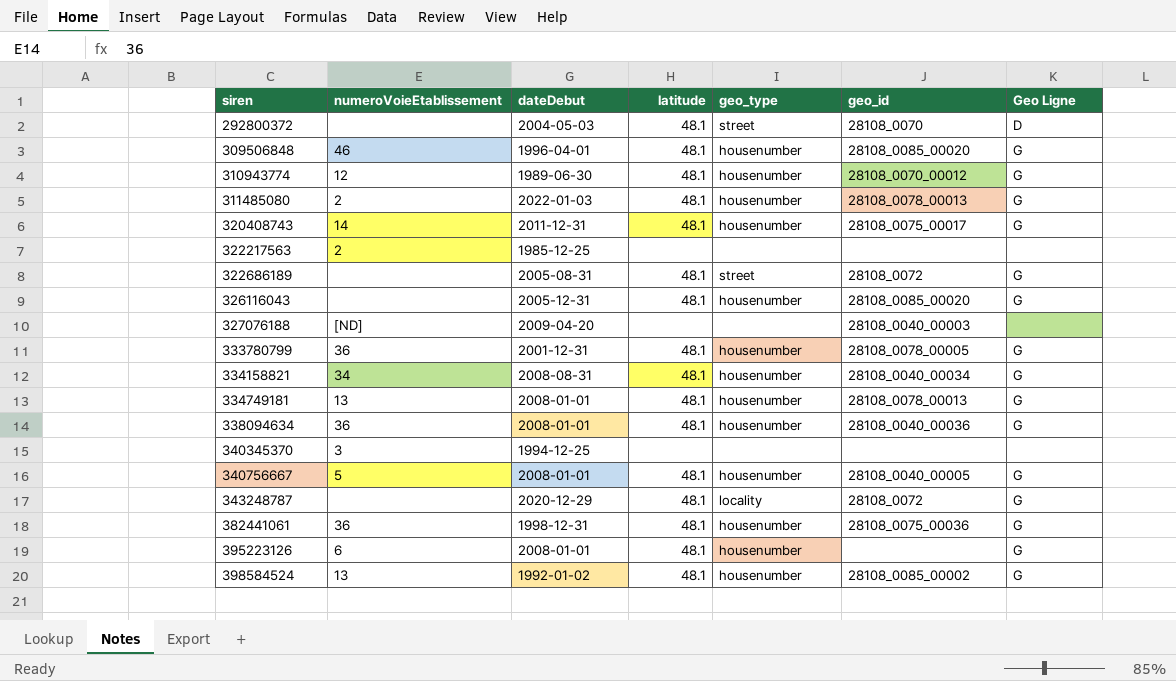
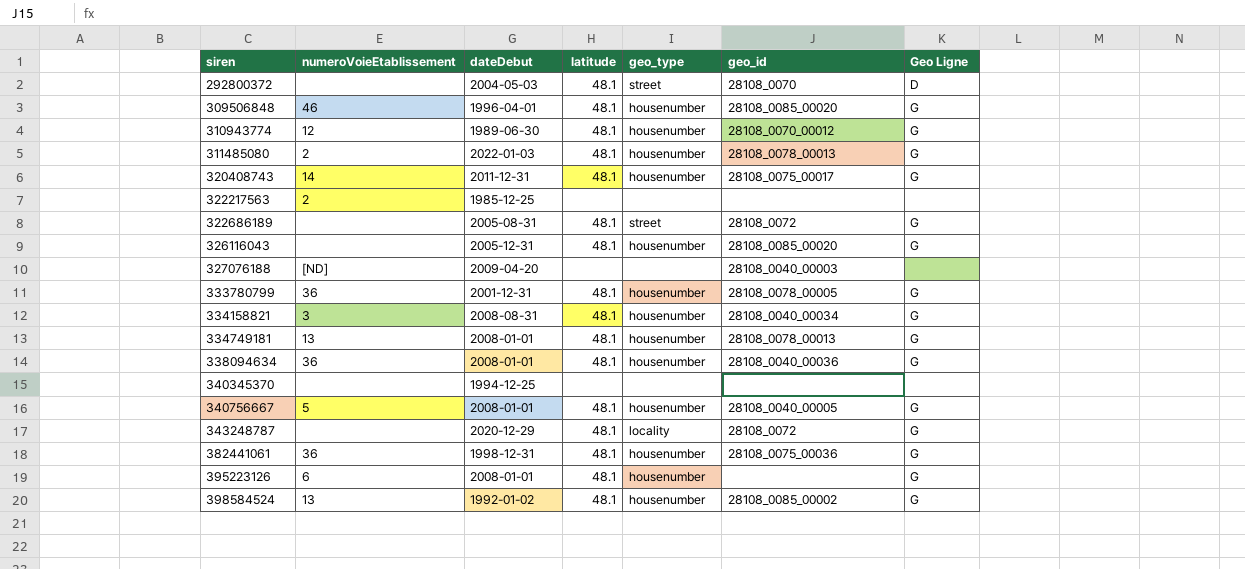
334158821 | numeroVoieEtablissement: 34 -> 3
340345370 | numeroVoieEtablissement: 3 -> none

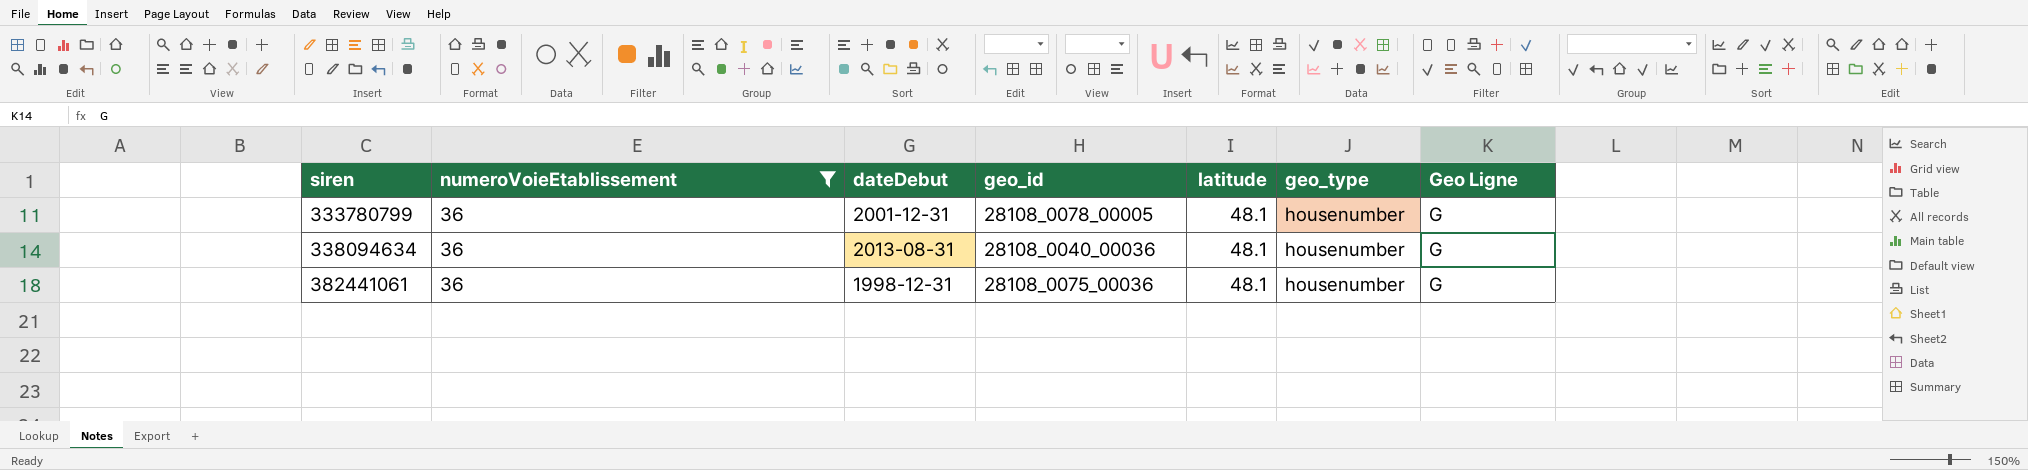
filter: none -> numeroVoieEtablissement = 36
column geo_id | position: 6 -> 4
338094634 | dateDebut: 2008-01-01 -> 2013-08-31

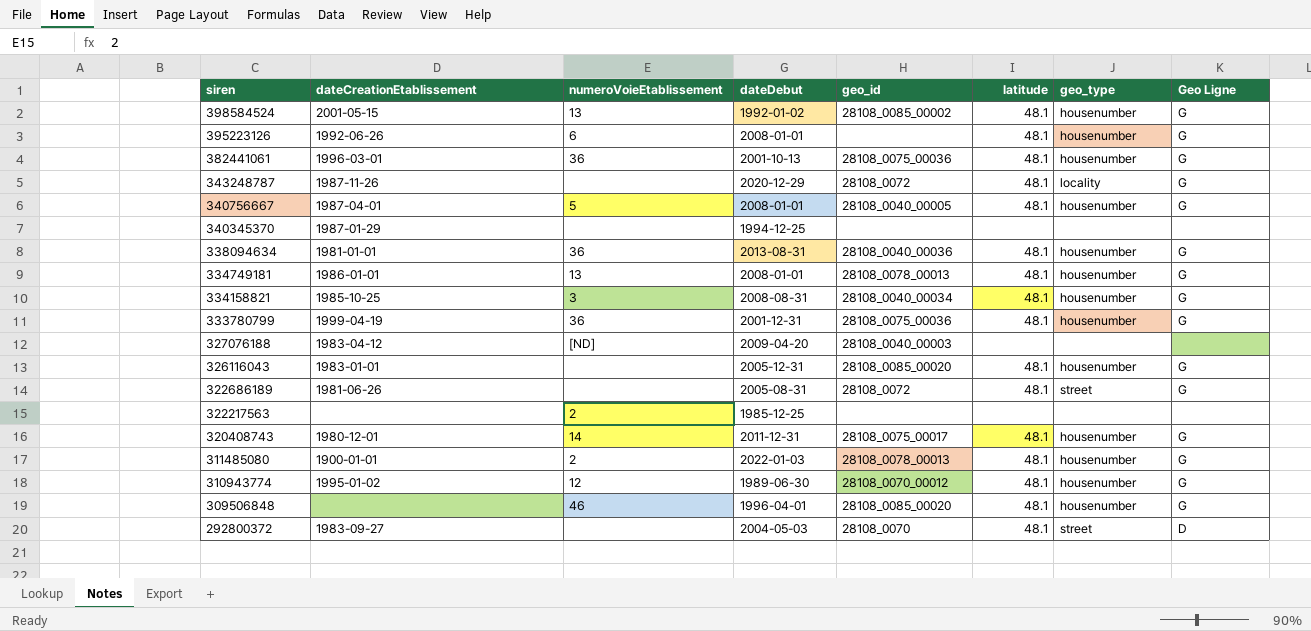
filter: numeroVoieEtablissement = 36 -> none
row order: siren ascending -> siren descending
column dateCreationEtablissement | position: none -> 2
382441061 | dateDebut: 1998-12-31 -> 2001-10-13
333780799 | geo_id: 28108_0078_00005 -> 28108_0075_00036

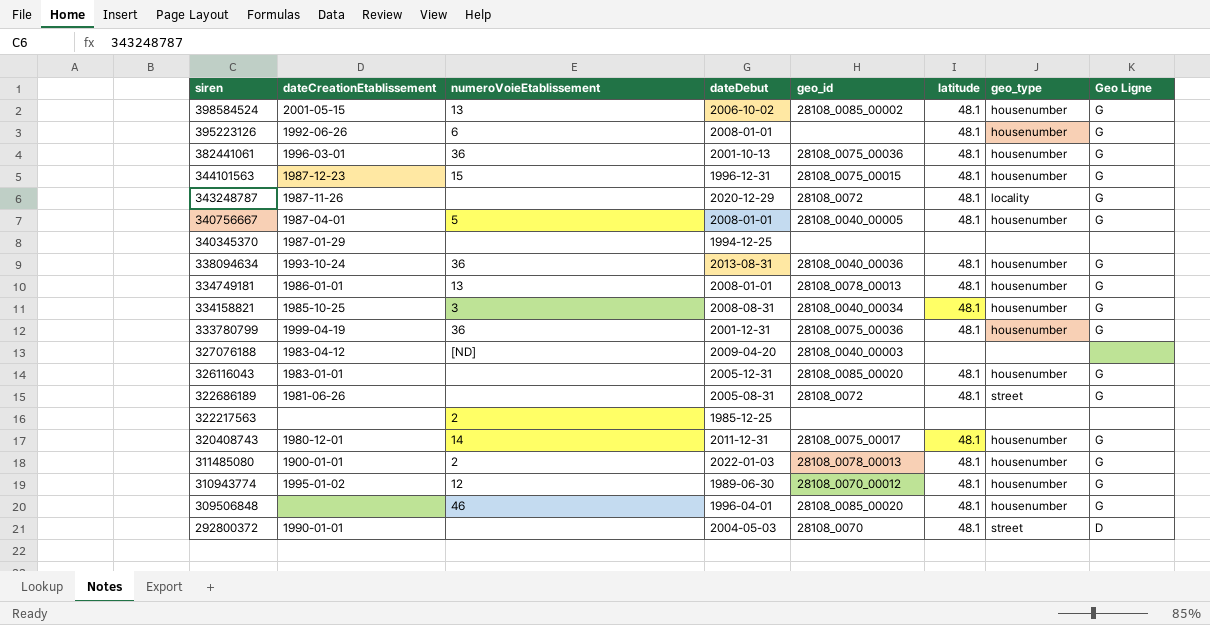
398584524 | dateDebut: 1992-01-02 -> 2006-10-02
row 344101563: none -> 1987-12-23 | 15 | 1996-12-31 | 28108_0075_00015 | 48.1 | housenumber | G
338094634 | dateCreationEtablissement: 1981-01-01 -> 1993-10-24
292800372 | dateCreationEtablissement: 1983-09-27 -> 1990-01-01

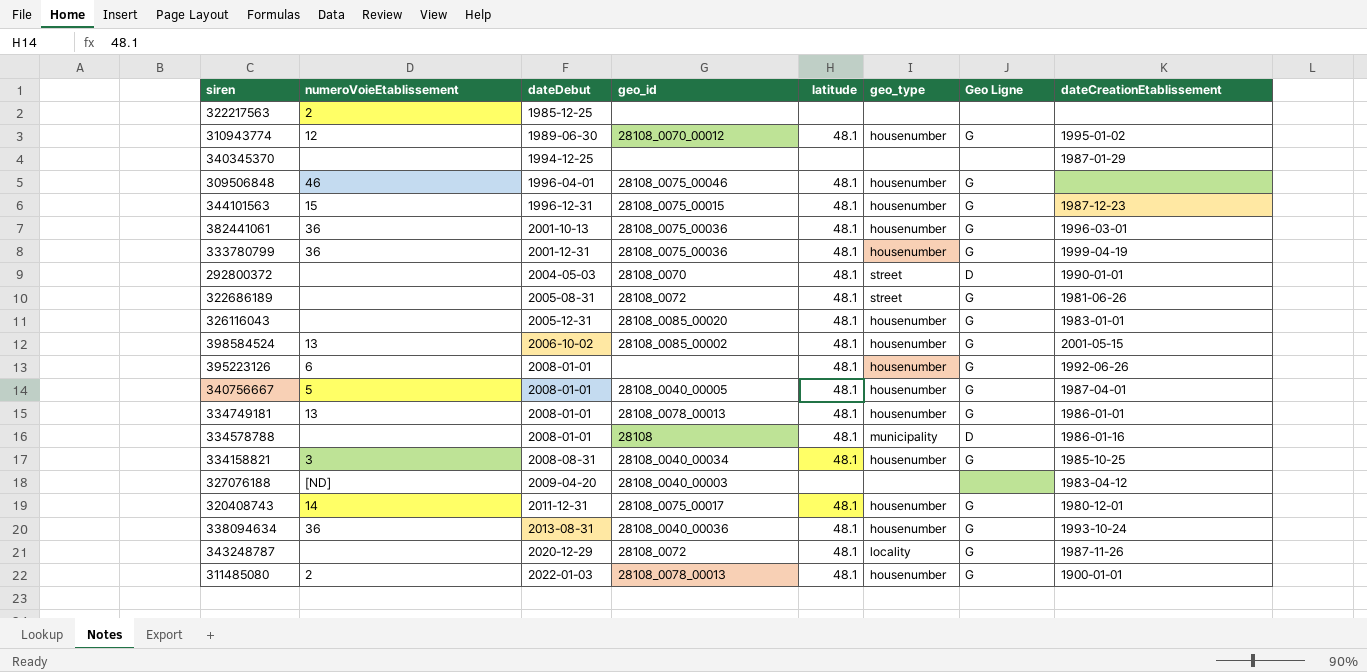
row order: siren descending -> dateDebut ascending
column dateCreationEtablissement | position: 2 -> 8
309506848 | geo_id: 28108_0085_00020 -> 28108_0075_00046
row 334578788: none -> none | 2008-01-01 | 28108 | 48.1 | municipality | D | 1986-01-16

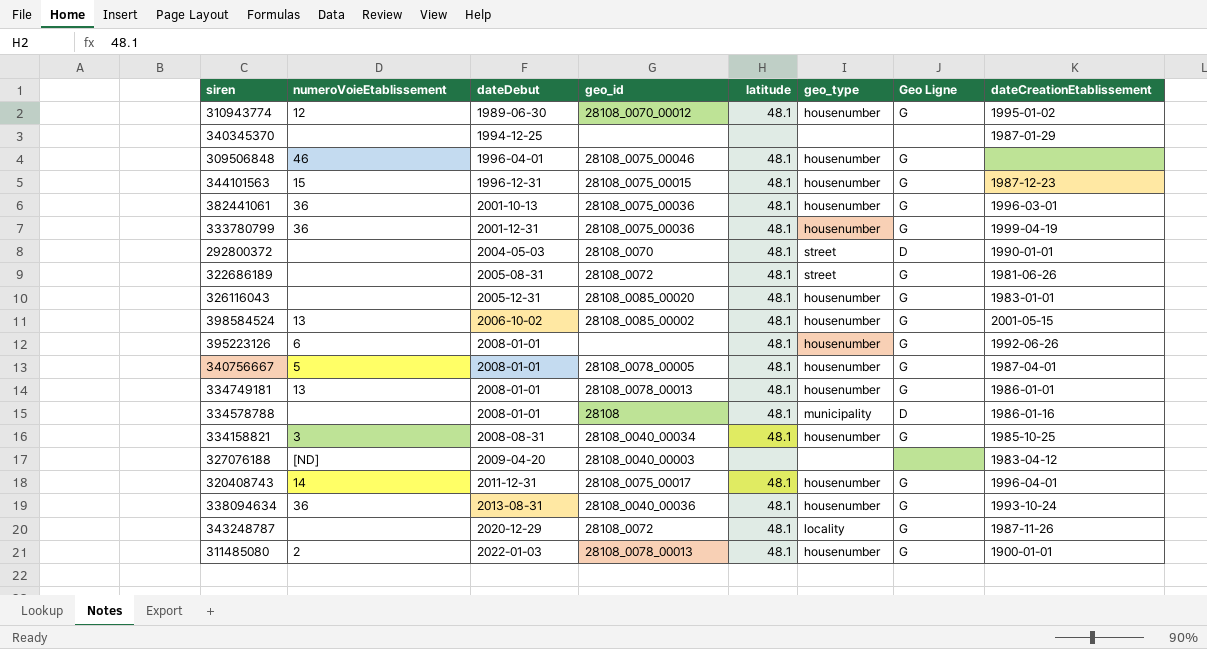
row 322217563: 2 | 1985-12-25 | none | none | none | none | none -> none
340756667 | geo_id: 28108_0040_00005 -> 28108_0078_00005
320408743 | dateCreationEtablissement: 1980-12-01 -> 1996-04-01

